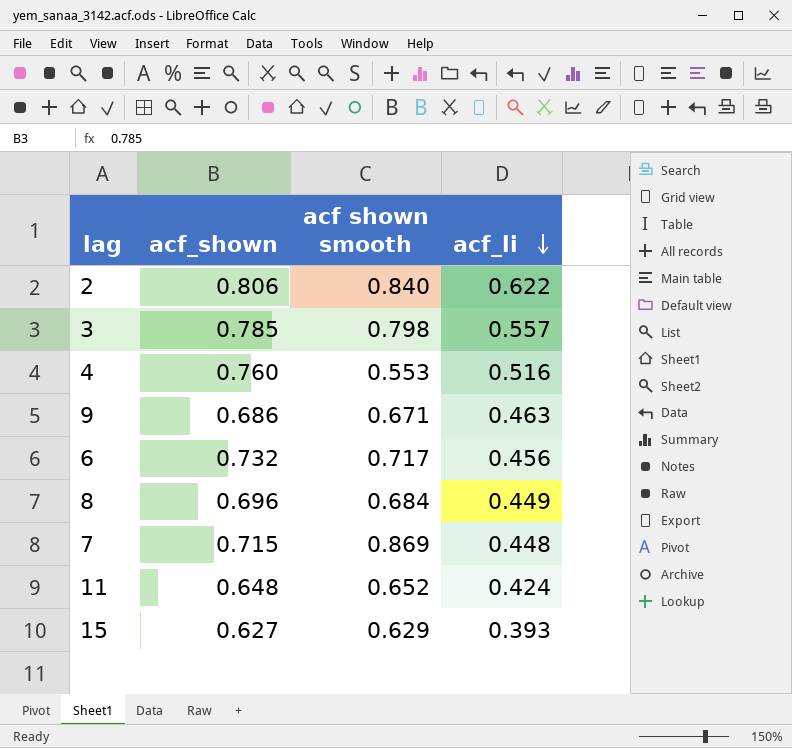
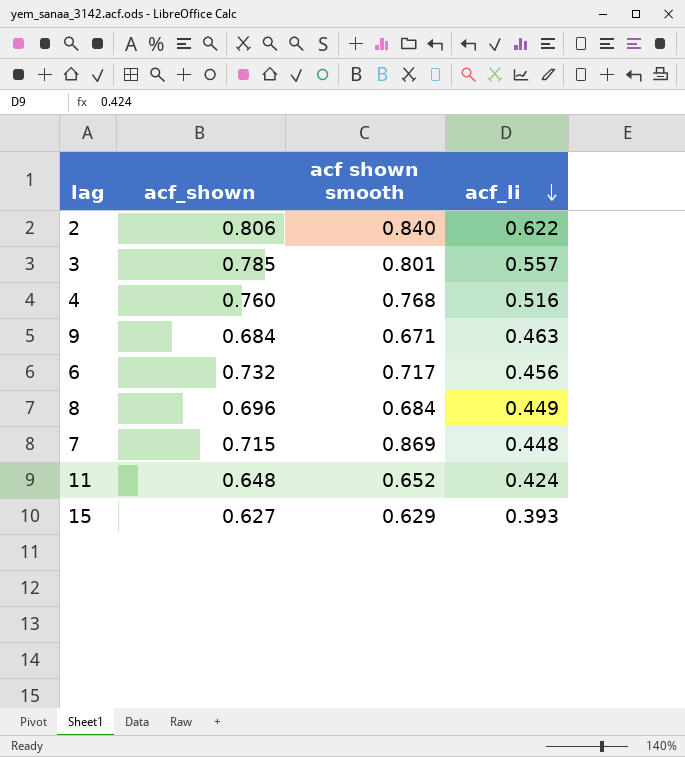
3 | acf shown smooth: 0.798 -> 0.801
4 | acf shown smooth: 0.553 -> 0.768
9 | acf_shown: 0.686 -> 0.684

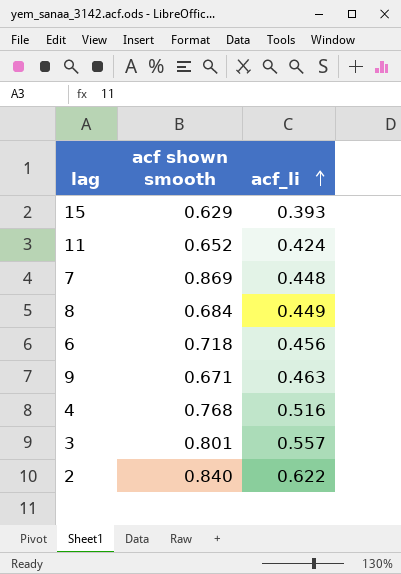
row order: acf_li descending -> acf_li ascending
column acf_shown | position: 2 -> none
6 | acf shown smooth: 0.717 -> 0.718

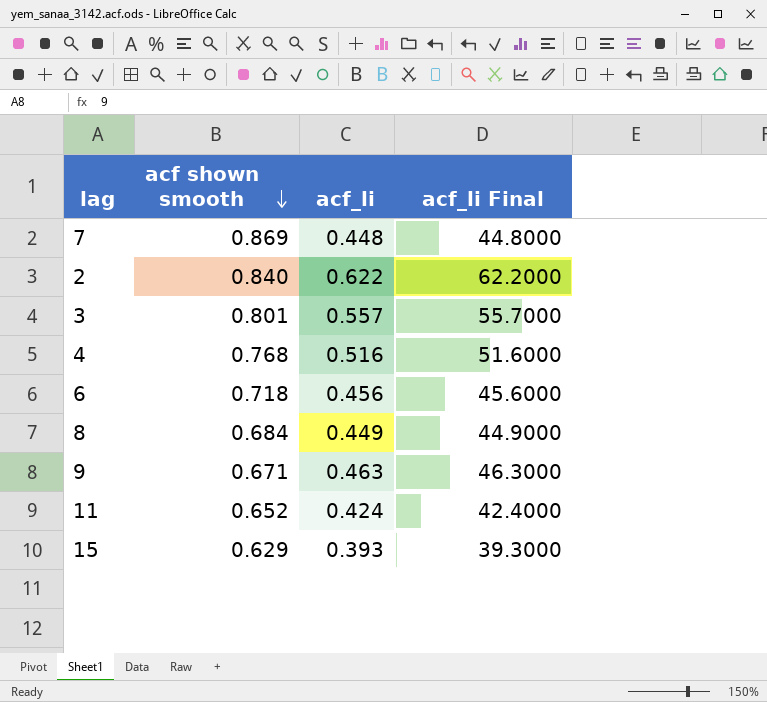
row order: acf_li ascending -> acf shown smooth descending
column acf_li Final | formula: none -> [acf_li] * 100

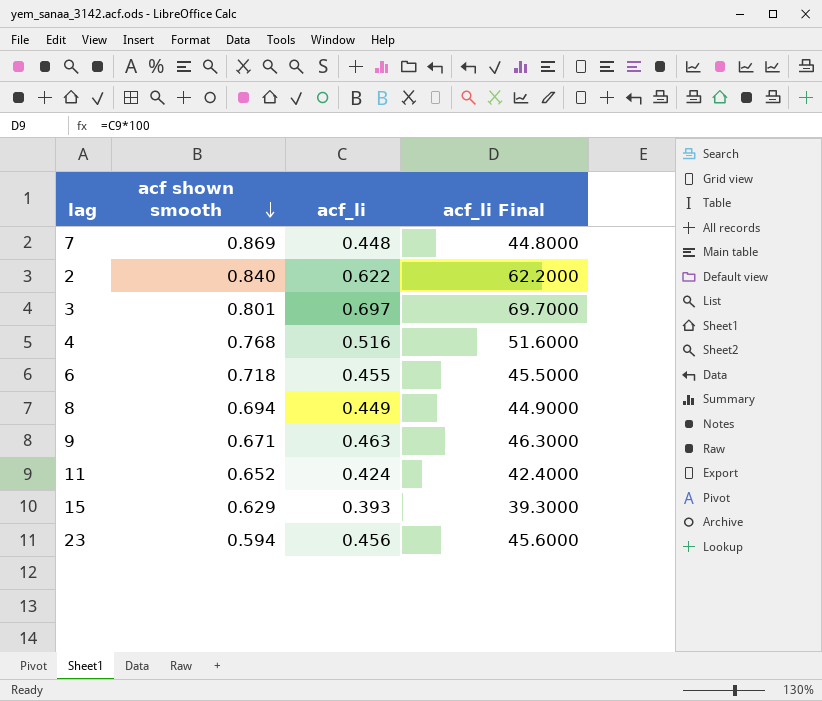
3 | acf_li: 0.557 -> 0.697
3 | acf_li Final: 55.7000 -> 69.7000
6 | acf_li: 0.456 -> 0.455
6 | acf_li Final: 45.6000 -> 45.5000
8 | acf shown smooth: 0.684 -> 0.694
row 23: none -> 0.594 | 0.456 | 45.6000

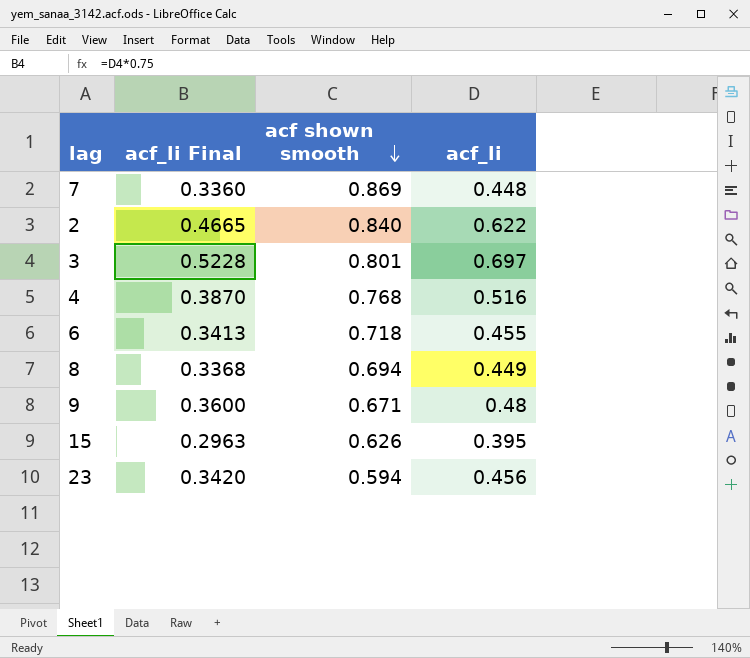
column acf_li Final | formula: [acf_li] * 100 -> [acf_li] * 0.75
column acf_li Final | position: 4 -> 2
row 11: 0.652 | 0.424 | 42.4000 -> none
9 | acf_li: 0.463 -> 0.48
15 | acf shown smooth: 0.629 -> 0.626
15 | acf_li: 0.393 -> 0.395

